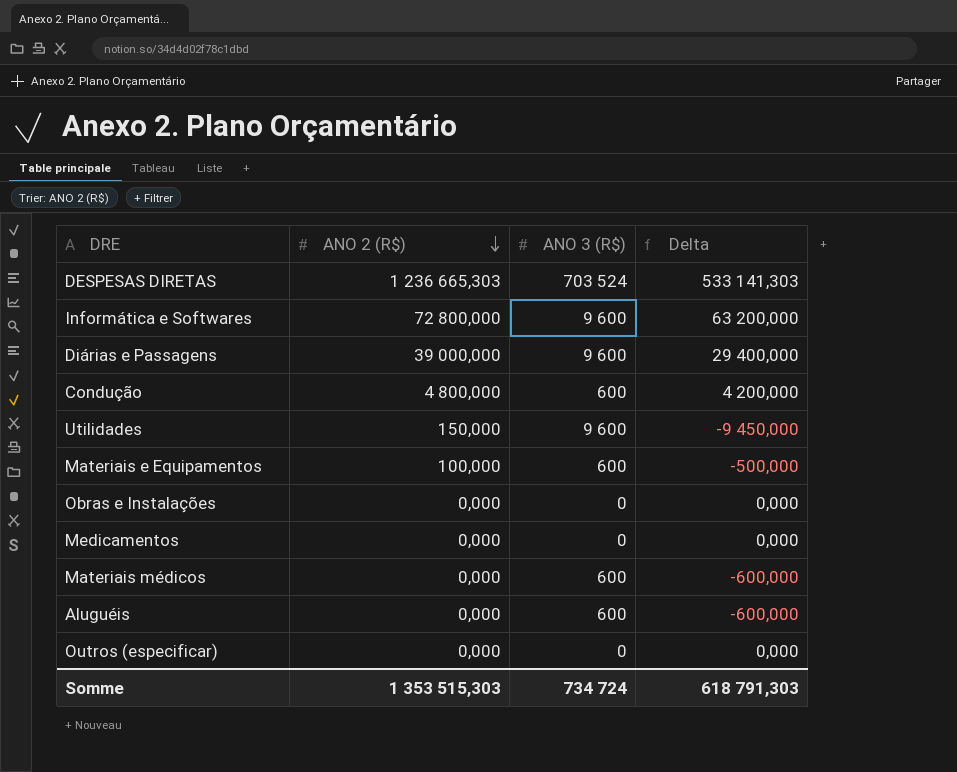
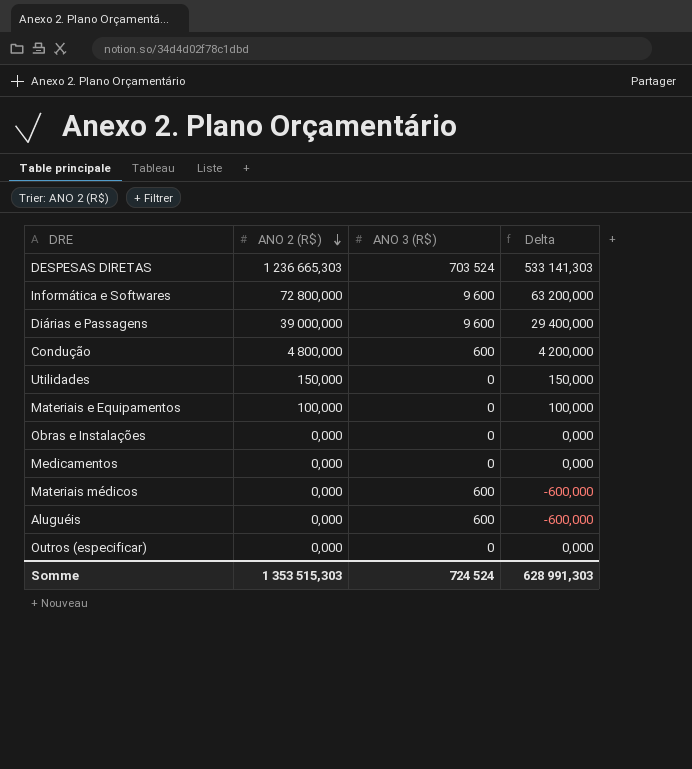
Utilidades | ANO 3 (R$): 9 600 -> 0
Utilidades | Delta: -9 450,000 -> 150,000
Materiais e Equipamentos | ANO 3 (R$): 600 -> 0
Materiais e Equipamentos | Delta: -500,000 -> 100,000
Somme | ANO 3 (R$): 734 724 -> 724 524
Somme | Delta: 618 791,303 -> 628 991,303

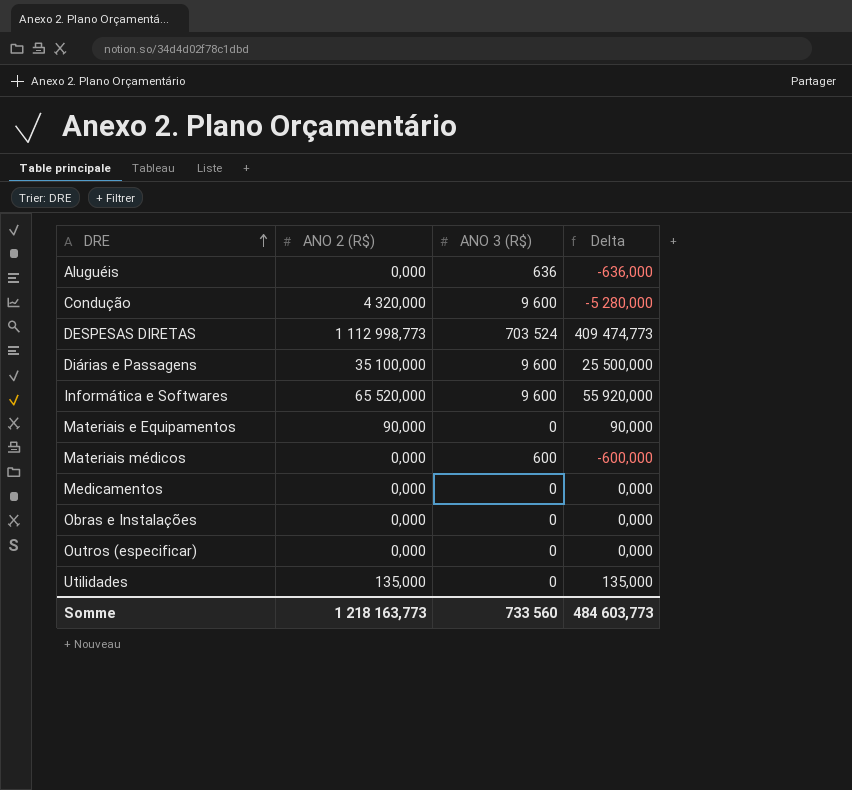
row order: ANO 2 (R$) descending -> DRE ascending
Aluguéis | ANO 3 (R$): 600 -> 636
Aluguéis | Delta: -600,000 -> -636,000
Condução | ANO 2 (R$): 4 800,000 -> 4 320,000
Condução | ANO 3 (R$): 600 -> 9 600
Condução | Delta: 4 200,000 -> -5 280,000
DESPESAS DIRETAS | ANO 2 (R$): 1 236 665,303 -> 1 112 998,773
DESPESAS DIRETAS | Delta: 533 141,303 -> 409 474,773
Diárias e Passagens | ANO 2 (R$): 39 000,000 -> 35 100,000
Diárias e Passagens | Delta: 29 400,000 -> 25 500,000
Informática e Softwares | ANO 2 (R$): 72 800,000 -> 65 520,000
Informática e Softwares | Delta: 63 200,000 -> 55 920,000
Materiais e Equipamentos | ANO 2 (R$): 100,000 -> 90,000
Materiais e Equipamentos | Delta: 100,000 -> 90,000
Utilidades | ANO 2 (R$): 150,000 -> 135,000
Utilidades | Delta: 150,000 -> 135,000
Somme | ANO 2 (R$): 1 353 515,303 -> 1 218 163,773
Somme | ANO 3 (R$): 724 524 -> 733 560
Somme | Delta: 628 991,303 -> 484 603,773

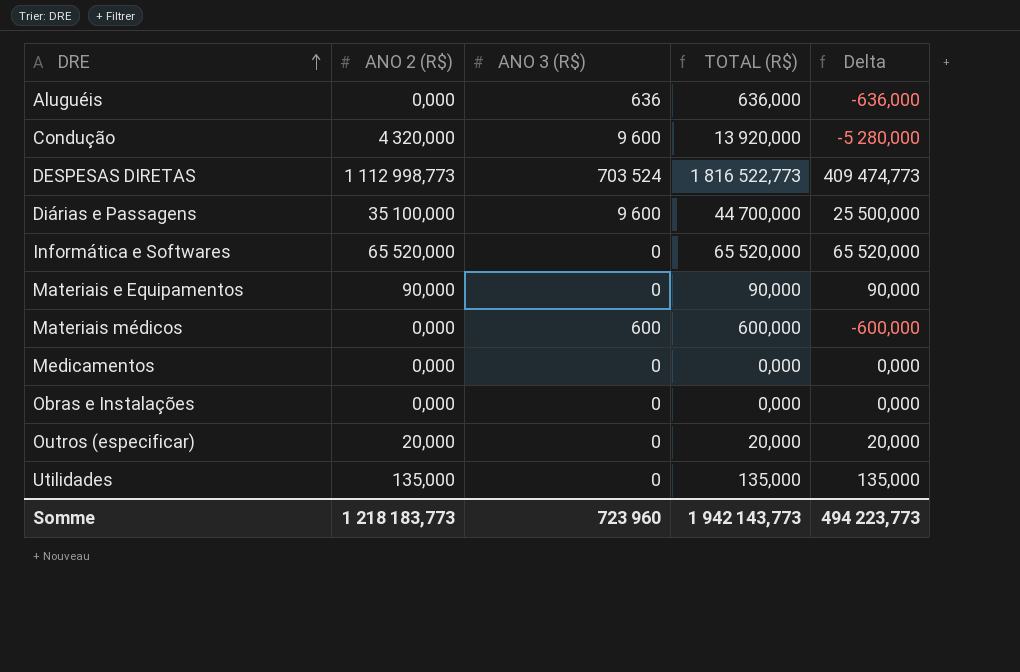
column TOTAL (R$) | formula: none -> [ANO 2 (R$)] + [ANO 3 (R$)]
Informática e Softwares | ANO 3 (R$): 9 600 -> 0
Informática e Softwares | Delta: 55 920,000 -> 65 520,000
Outros (especificar) | ANO 2 (R$): 0,000 -> 20,000
Outros (especificar) | Delta: 0,000 -> 20,000
Somme | ANO 2 (R$): 1 218 163,773 -> 1 218 183,773
Somme | ANO 3 (R$): 733 560 -> 723 960
Somme | Delta: 484 603,773 -> 494 223,773

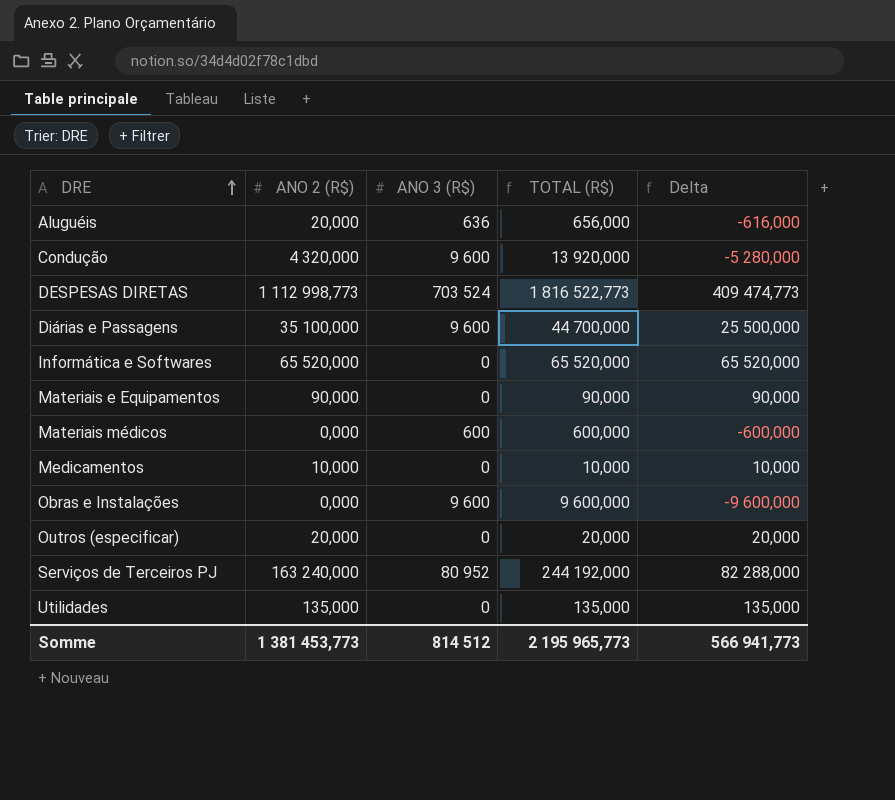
Aluguéis | ANO 2 (R$): 0,000 -> 20,000
Aluguéis | TOTAL (R$): 636,000 -> 656,000
Aluguéis | Delta: -636,000 -> -616,000
Medicamentos | ANO 2 (R$): 0,000 -> 10,000
Medicamentos | TOTAL (R$): 0,000 -> 10,000
Medicamentos | Delta: 0,000 -> 10,000
Obras e Instalações | ANO 3 (R$): 0 -> 9 600
Obras e Instalações | TOTAL (R$): 0,000 -> 9 600,000
Obras e Instalações | Delta: 0,000 -> -9 600,000
row Serviços de Terceiros PJ: none -> 163 240,000 | 80 952 | 244 192,000 | 82 288,000
Somme | ANO 2 (R$): 1 218 183,773 -> 1 381 453,773
Somme | ANO 3 (R$): 723 960 -> 814 512
Somme | TOTAL (R$): 1 942 143,773 -> 2 195 965,773
Somme | Delta: 494 223,773 -> 566 941,773

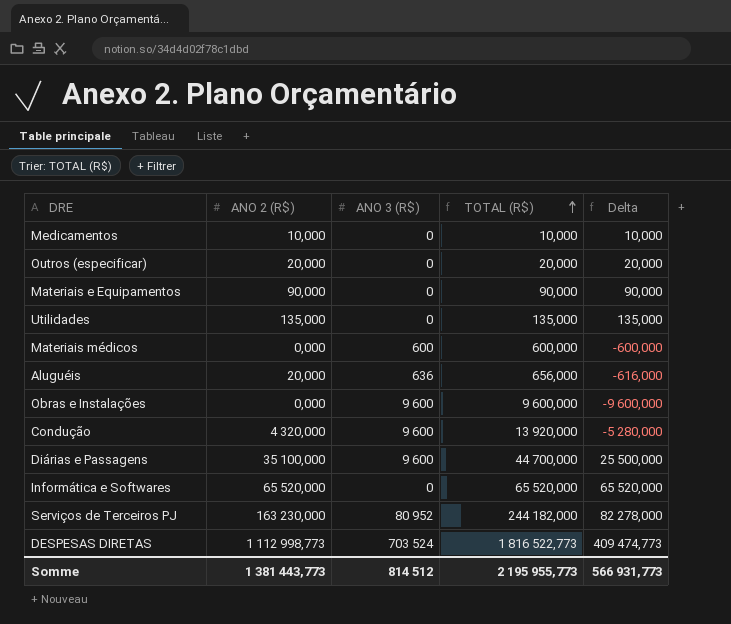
row order: DRE ascending -> TOTAL (R$) ascending
Serviços de Terceiros PJ | ANO 2 (R$): 163 240,000 -> 163 230,000
Serviços de Terceiros PJ | TOTAL (R$): 244 192,000 -> 244 182,000
Serviços de Terceiros PJ | Delta: 82 288,000 -> 82 278,000
Somme | ANO 2 (R$): 1 381 453,773 -> 1 381 443,773
Somme | TOTAL (R$): 2 195 965,773 -> 2 195 955,773
Somme | Delta: 566 941,773 -> 566 931,773

